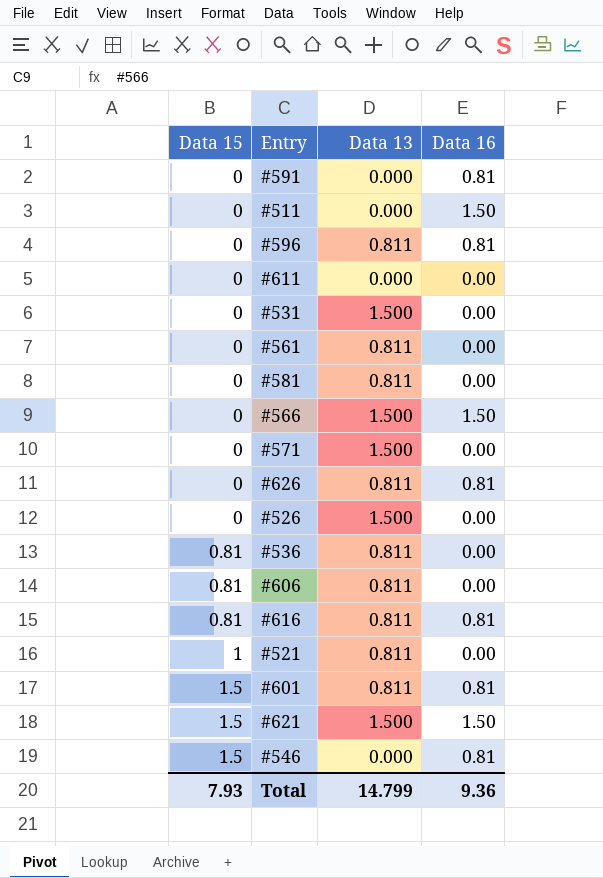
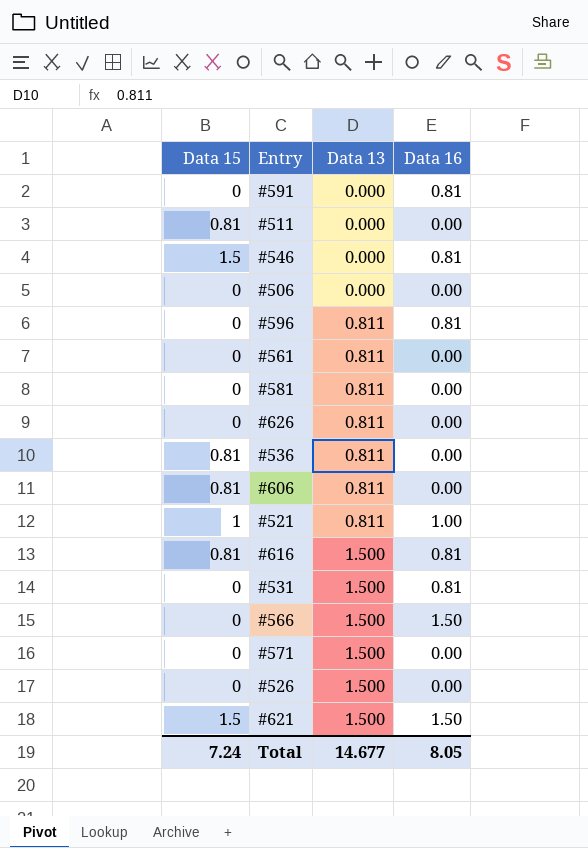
row order: Data 15 ascending -> Data 13 ascending
row #611: 0 | 0.000 | 0.00 -> none
row #601: 1.5 | 0.811 | 0.81 -> none
#511 | Data 15: 0 -> 0.81
#511 | Data 16: 1.50 -> 0.00
row #506: none -> 0 | 0.000 | 0.00
#626 | Data 16: 0.81 -> 0.00
#521 | Data 16: 0.00 -> 1.00
#616 | Data 13: 0.811 -> 1.500
#531 | Data 16: 0.00 -> 0.81
Total | Data 15: 7.93 -> 7.24
Total | Data 13: 14.799 -> 14.677
Total | Data 16: 9.36 -> 8.05

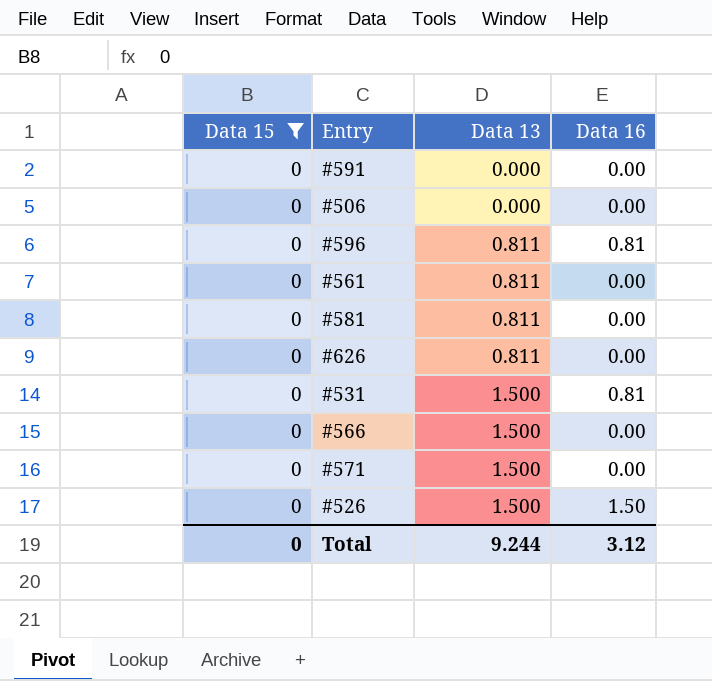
filter: none -> Data 15 = 0
#591 | Data 16: 0.81 -> 0.00
#566 | Data 16: 1.50 -> 0.00
#526 | Data 16: 0.00 -> 1.50
Total | Data 15: 7.24 -> 0
Total | Data 13: 14.677 -> 9.244
Total | Data 16: 8.05 -> 3.12

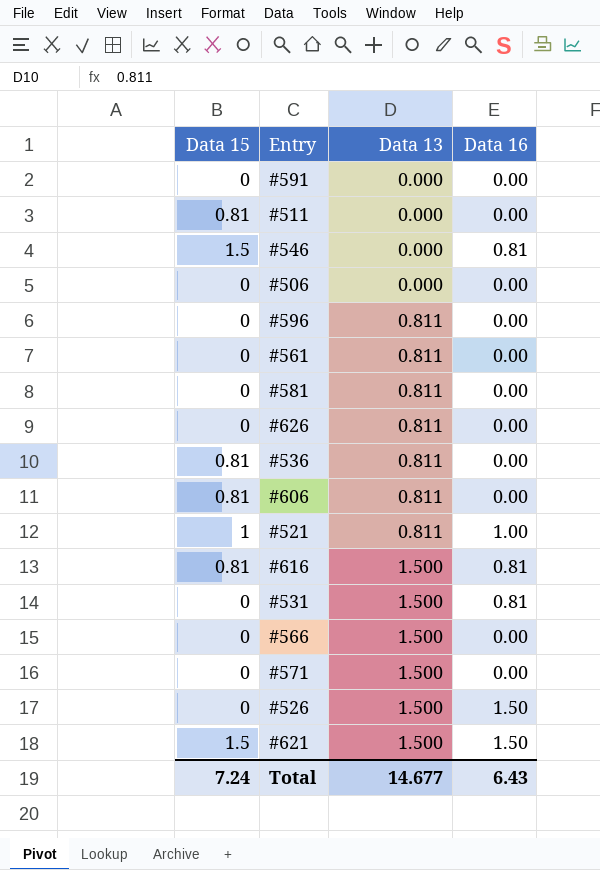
filter: Data 15 = 0 -> none
#596 | Data 16: 0.81 -> 0.00
Total | Data 15: 0 -> 7.24
Total | Data 13: 9.244 -> 14.677
Total | Data 16: 3.12 -> 6.43

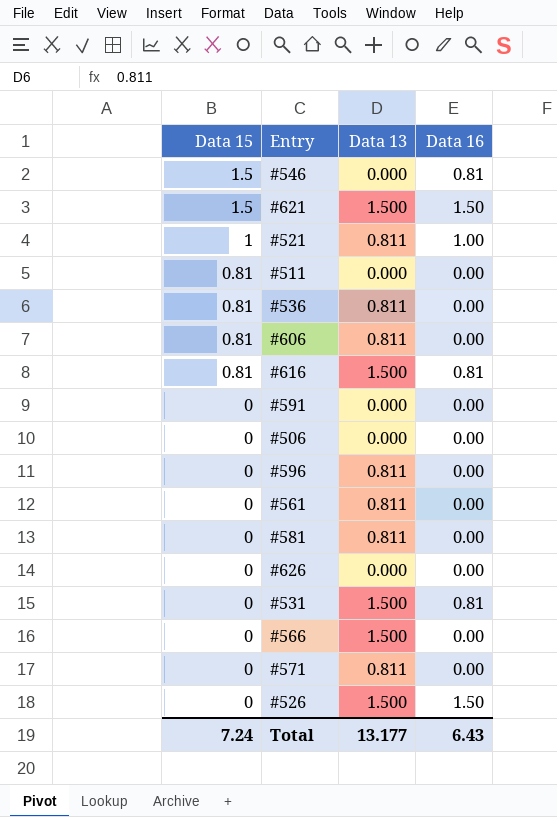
row order: Data 13 ascending -> Data 15 descending
#626 | Data 13: 0.811 -> 0.000
#571 | Data 13: 1.500 -> 0.811
Total | Data 13: 14.677 -> 13.177

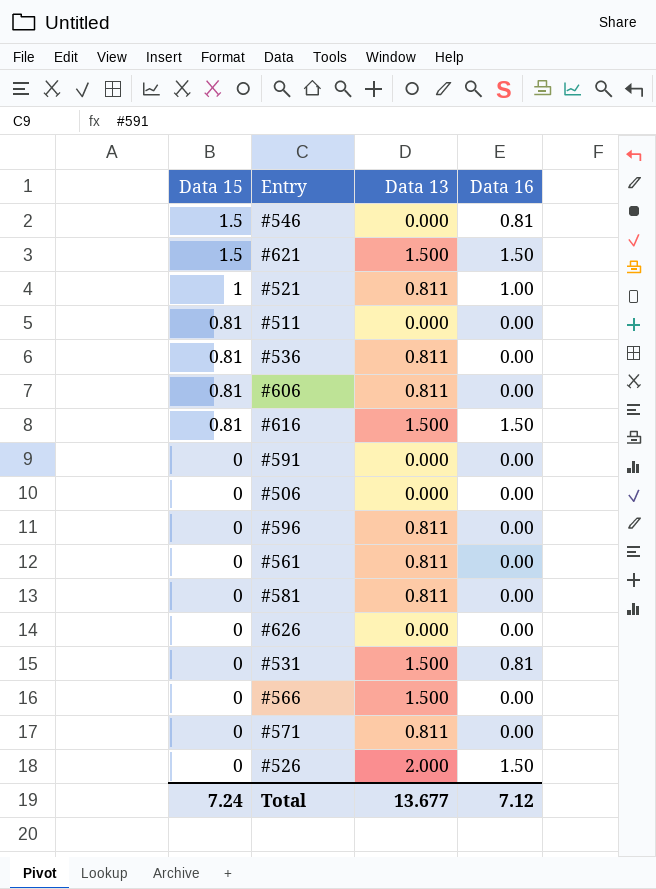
#616 | Data 16: 0.81 -> 1.50
#526 | Data 13: 1.500 -> 2.000
Total | Data 13: 13.177 -> 13.677
Total | Data 16: 6.43 -> 7.12

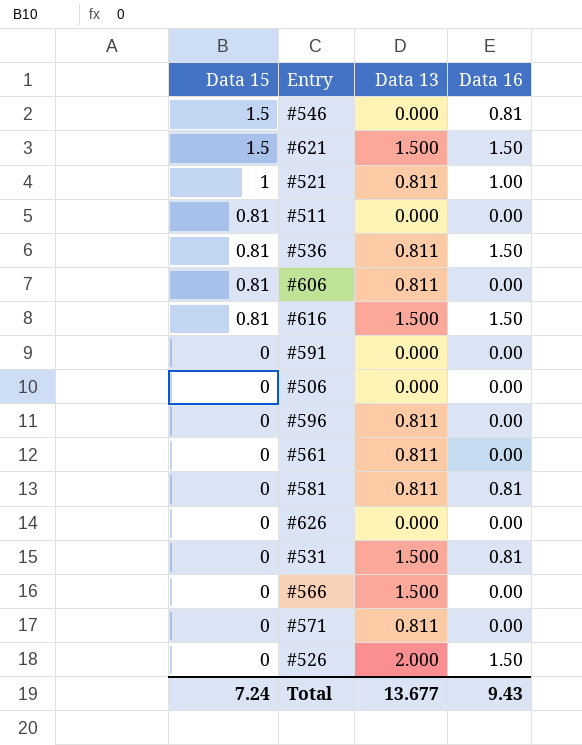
#536 | Data 16: 0.00 -> 1.50
#581 | Data 16: 0.00 -> 0.81
Total | Data 16: 7.12 -> 9.43

